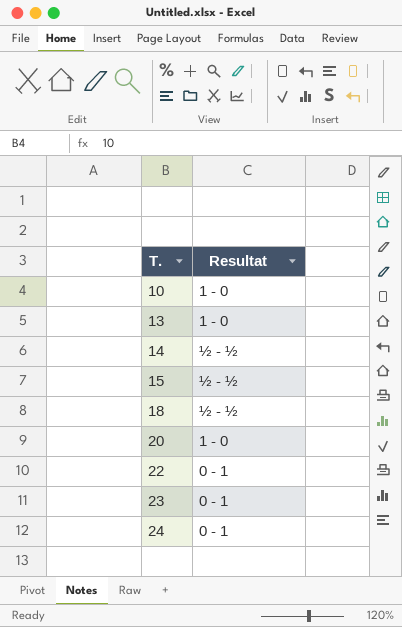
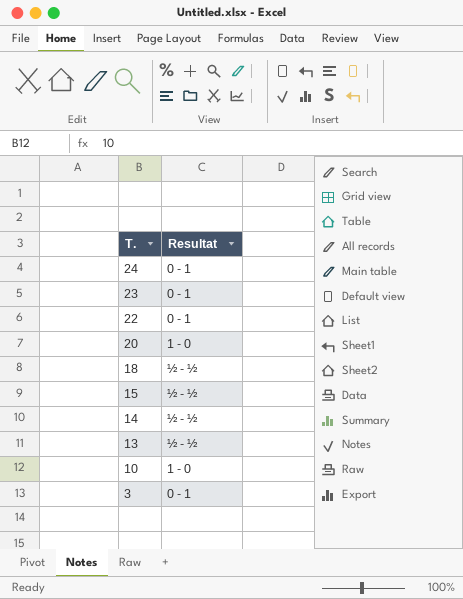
row order: T. ascending -> T. descending
13 | Resultat: 1 - 0 -> ½ - ½
row 3: none -> 0 - 1

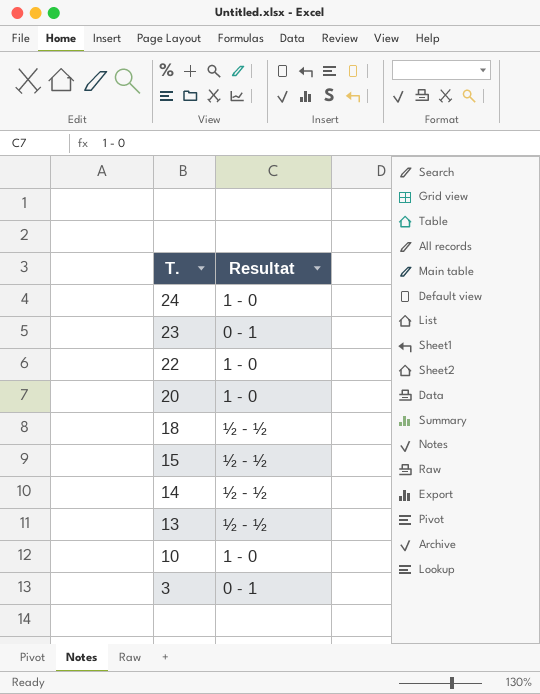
24 | Resultat: 0 - 1 -> 1 - 0
22 | Resultat: 0 - 1 -> 1 - 0

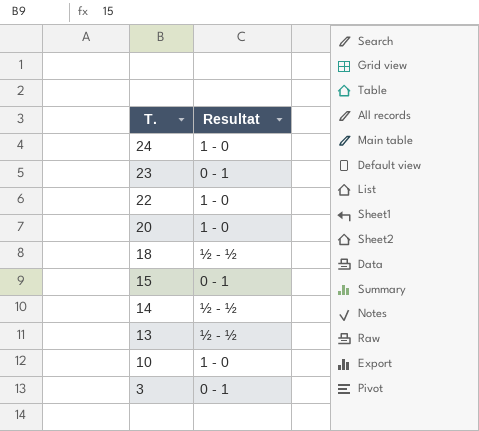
15 | Resultat: ½ - ½ -> 0 - 1

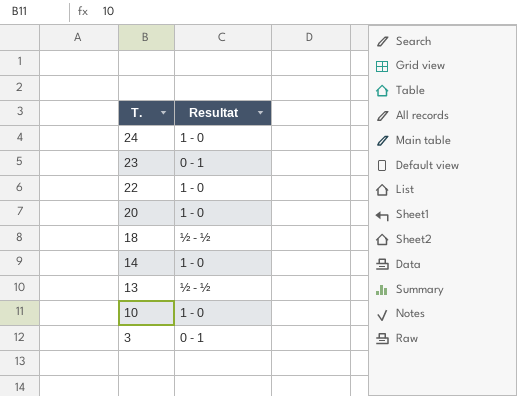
row 15: 0 - 1 -> none
14 | Resultat: ½ - ½ -> 1 - 0

